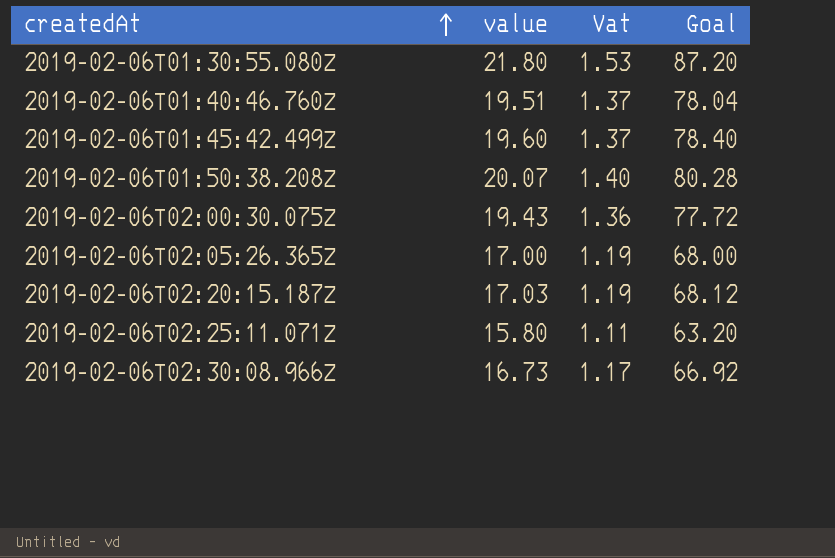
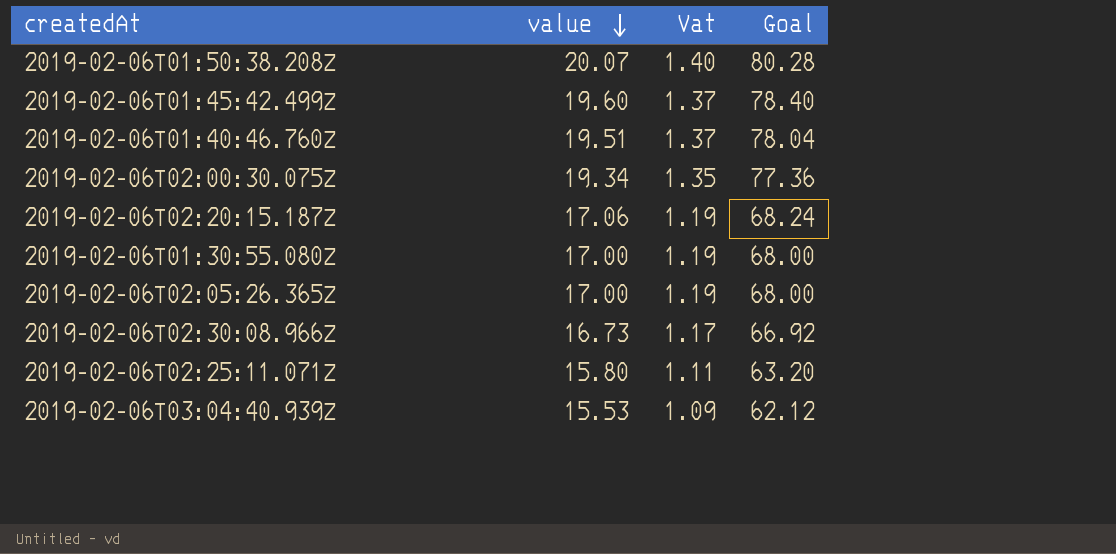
row order: createdAt ascending -> value descending
2019-02-06T02:00:30.075Z | value: 19.43 -> 19.34
2019-02-06T02:00:30.075Z | Vat: 1.36 -> 1.35
2019-02-06T02:00:30.075Z | Goal: 77.72 -> 77.36
2019-02-06T02:20:15.187Z | value: 17.03 -> 17.06
2019-02-06T02:20:15.187Z | Goal: 68.12 -> 68.24
2019-02-06T01:30:55.080Z | value: 21.80 -> 17.00
2019-02-06T01:30:55.080Z | Vat: 1.53 -> 1.19
2019-02-06T01:30:55.080Z | Goal: 87.20 -> 68.00
row 2019-02-06T03:04:40.939Z: none -> 15.53 | 1.09 | 62.12

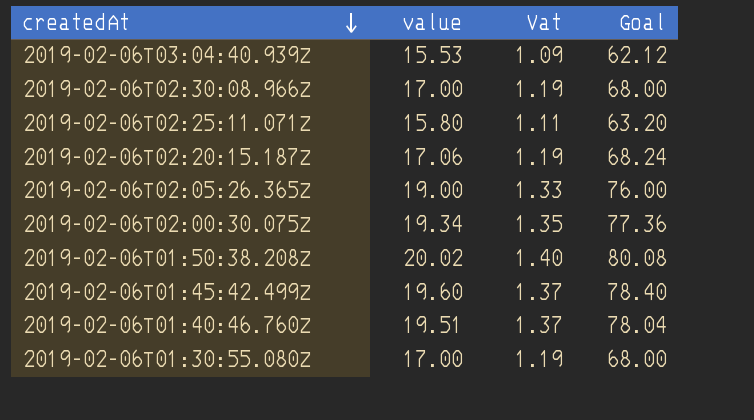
row order: value descending -> createdAt descending
2019-02-06T02:30:08.966Z | value: 16.73 -> 17.00
2019-02-06T02:30:08.966Z | Vat: 1.17 -> 1.19
2019-02-06T02:30:08.966Z | Goal: 66.92 -> 68.00
2019-02-06T02:05:26.365Z | value: 17.00 -> 19.00
2019-02-06T02:05:26.365Z | Vat: 1.19 -> 1.33
2019-02-06T02:05:26.365Z | Goal: 68.00 -> 76.00
2019-02-06T01:50:38.208Z | value: 20.07 -> 20.02
2019-02-06T01:50:38.208Z | Goal: 80.28 -> 80.08

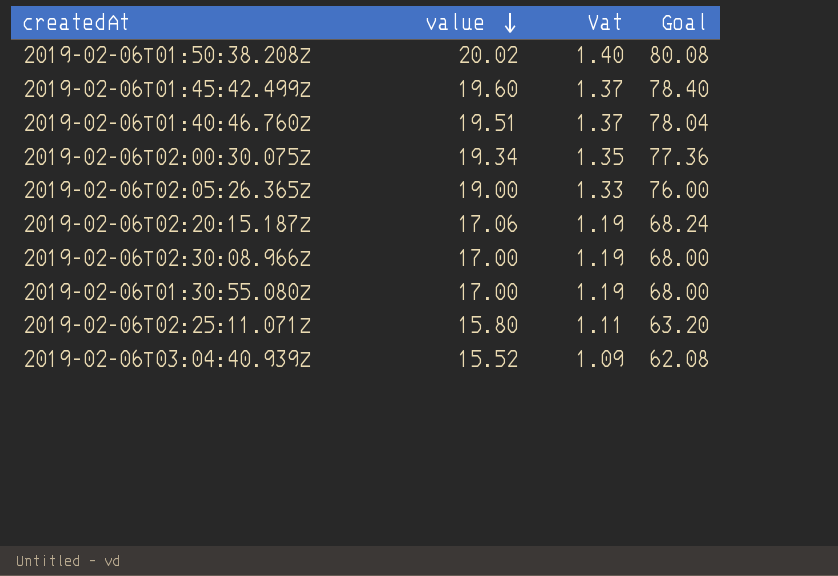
row order: createdAt descending -> value descending
2019-02-06T03:04:40.939Z | value: 15.53 -> 15.52
2019-02-06T03:04:40.939Z | Goal: 62.12 -> 62.08

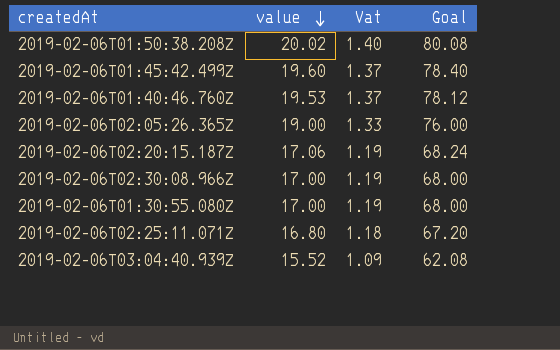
row 2019-02-06T02:00:30.075Z: 19.34 | 1.35 | 77.36 -> none
2019-02-06T01:40:46.760Z | value: 19.51 -> 19.53
2019-02-06T01:40:46.760Z | Goal: 78.04 -> 78.12
2019-02-06T02:25:11.071Z | value: 15.80 -> 16.80
2019-02-06T02:25:11.071Z | Vat: 1.11 -> 1.18
2019-02-06T02:25:11.071Z | Goal: 63.20 -> 67.20

